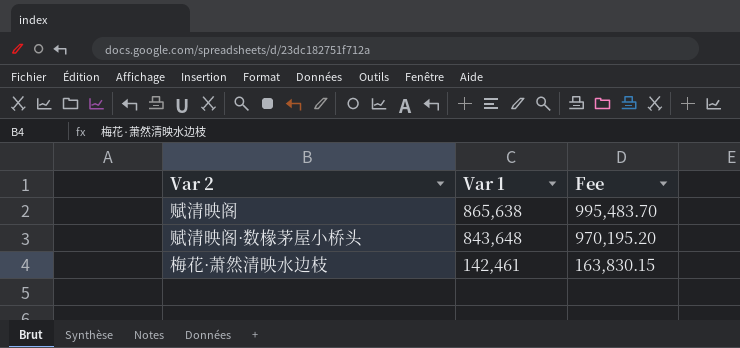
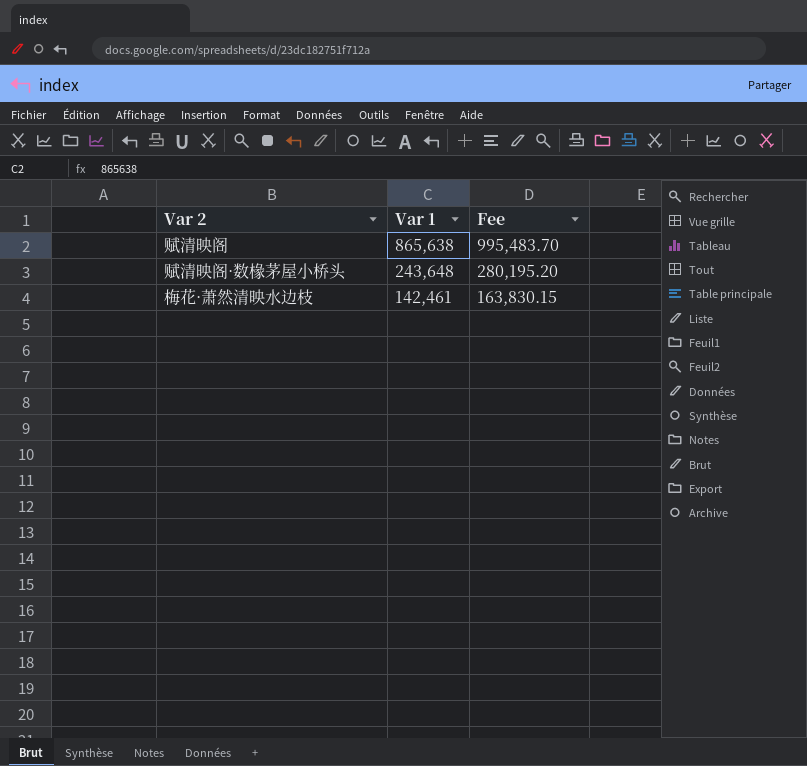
赋清映阁·数椽茅屋小桥头 | Var 1: 843,648 -> 243,648
赋清映阁·数椽茅屋小桥头 | Fee: 970,195.20 -> 280,195.20

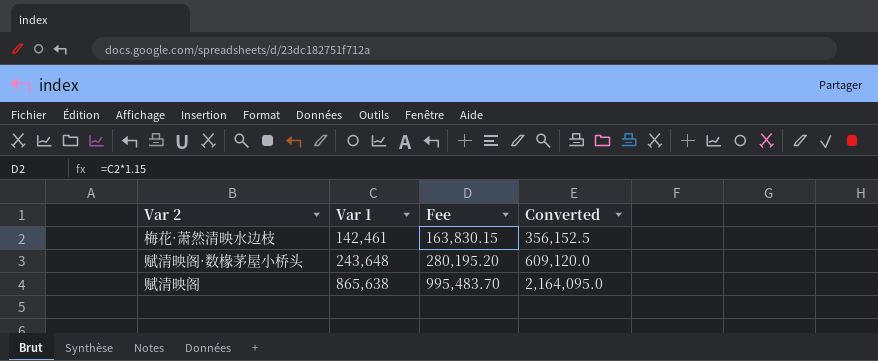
row order: Var 1 descending -> Var 1 ascending
column Converted | formula: none -> [Var 1] * 2.5

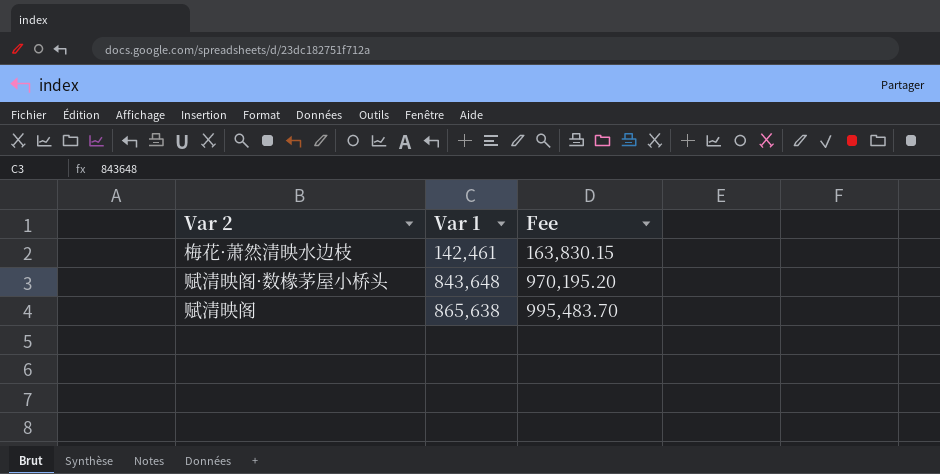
column Converted | formula: [Var 1] * 2.5 -> none
赋清映阁·数椽茅屋小桥头 | Var 1: 243,648 -> 843,648
赋清映阁·数椽茅屋小桥头 | Fee: 280,195.20 -> 970,195.20

